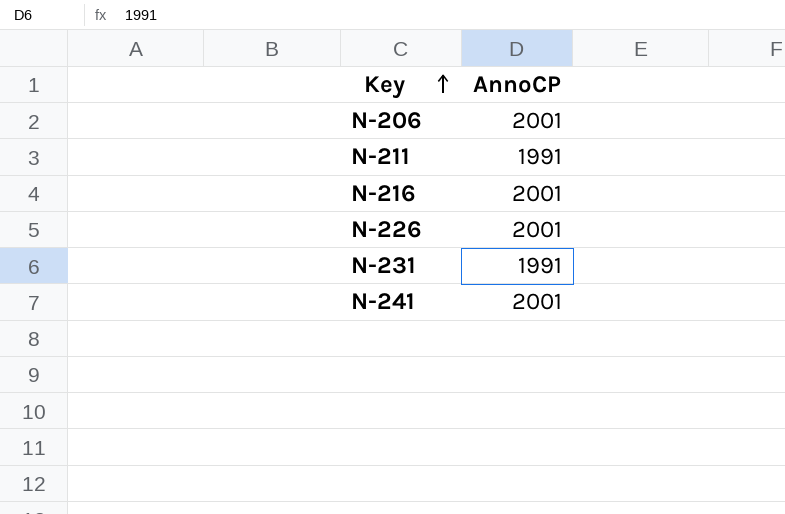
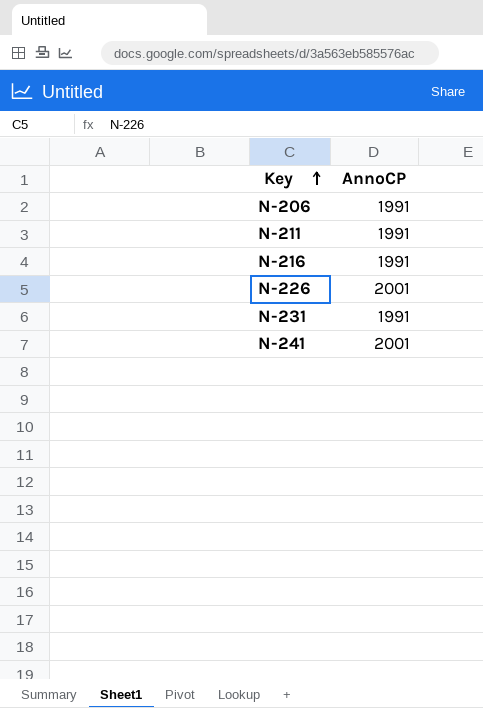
N-206 | AnnoCP: 2001 -> 1991
N-216 | AnnoCP: 2001 -> 1991

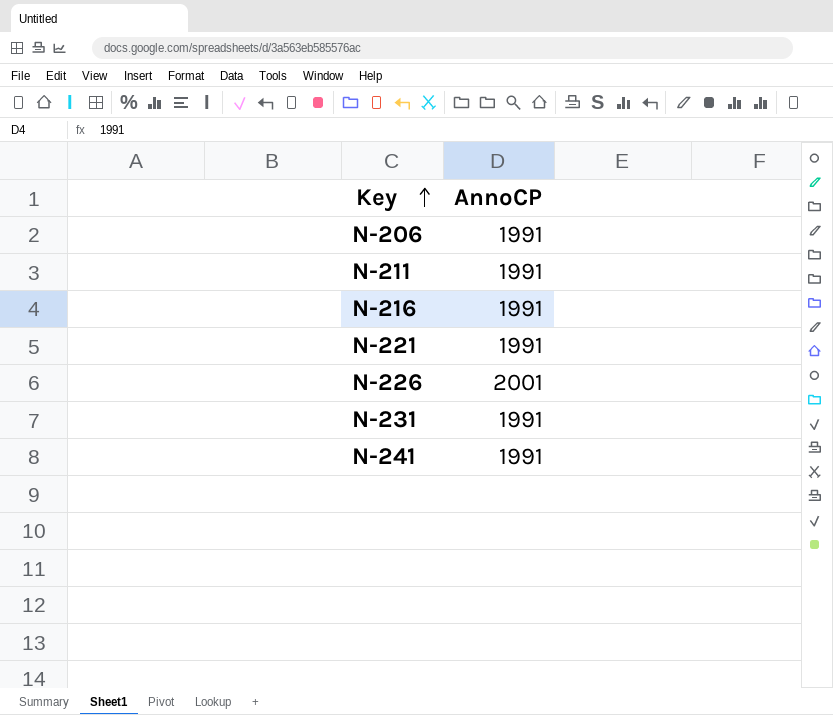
row N-221: none -> 1991
N-241 | AnnoCP: 2001 -> 1991

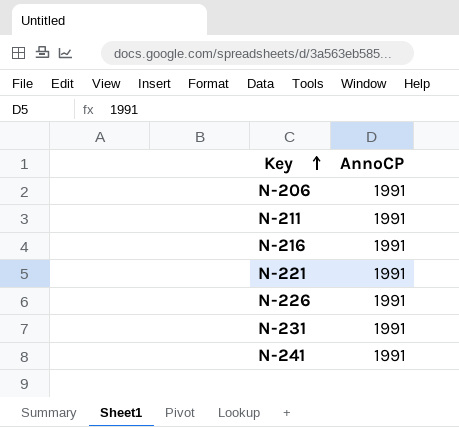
N-226 | AnnoCP: 2001 -> 1991

